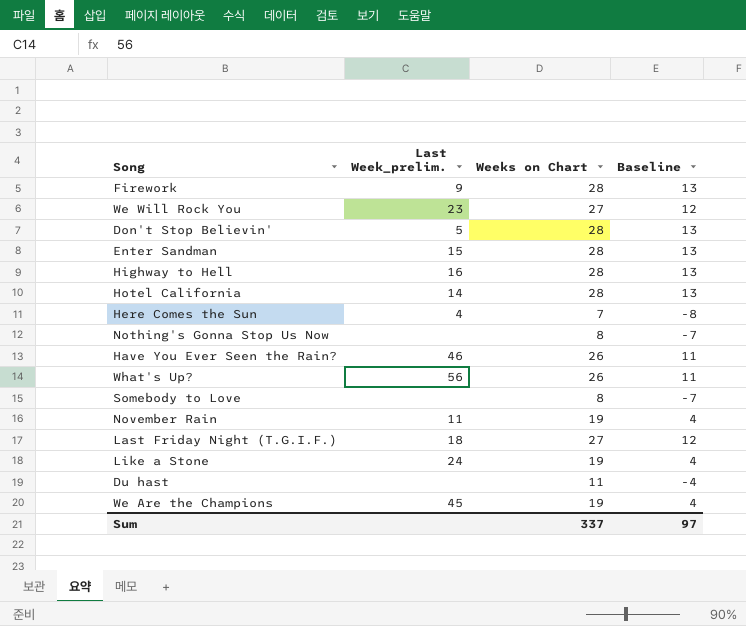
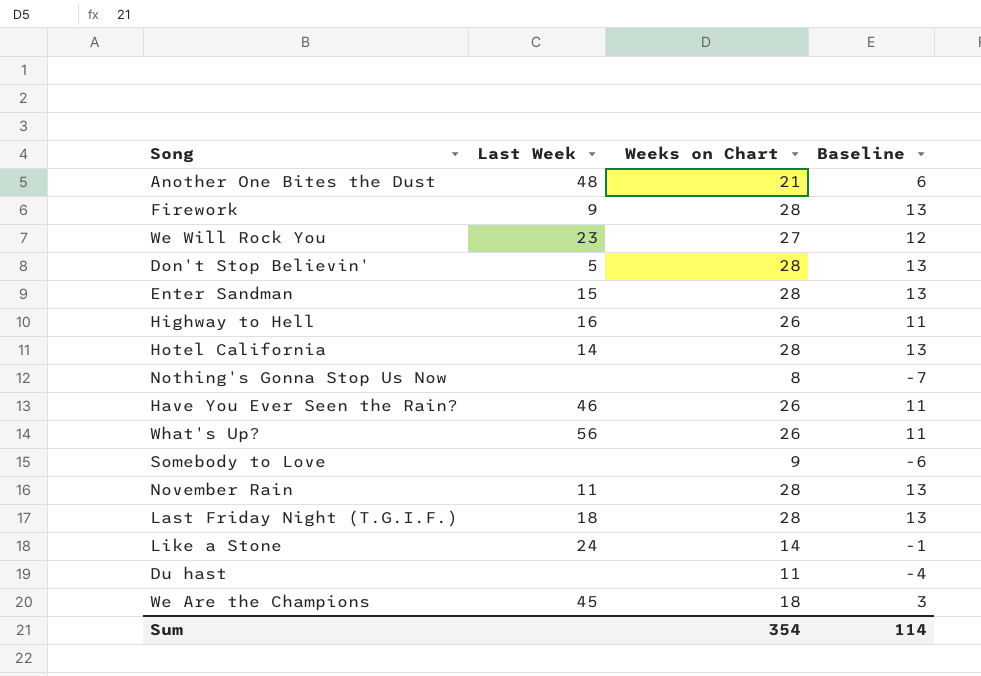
column name: Last Week_prelim. -> Last Week
row Here Comes the Sun: 4 | 7 | -8 -> none
row Another One Bites the Dust: none -> 48 | 21 | 6
Highway to Hell | Weeks on Chart: 28 -> 26
Highway to Hell | Baseline: 13 -> 11
Somebody to Love | Weeks on Chart: 8 -> 9
Somebody to Love | Baseline: -7 -> -6
November Rain | Weeks on Chart: 19 -> 28
November Rain | Baseline: 4 -> 13
Last Friday Night (T.G.I.F.) | Weeks on Chart: 27 -> 28
Last Friday Night (T.G.I.F.) | Baseline: 12 -> 13
Like a Stone | Weeks on Chart: 19 -> 14
Like a Stone | Baseline: 4 -> -1
We Are the Champions | Weeks on Chart: 19 -> 18
We Are the Champions | Baseline: 4 -> 3
Sum | Weeks on Chart: 337 -> 354
Sum | Baseline: 97 -> 114

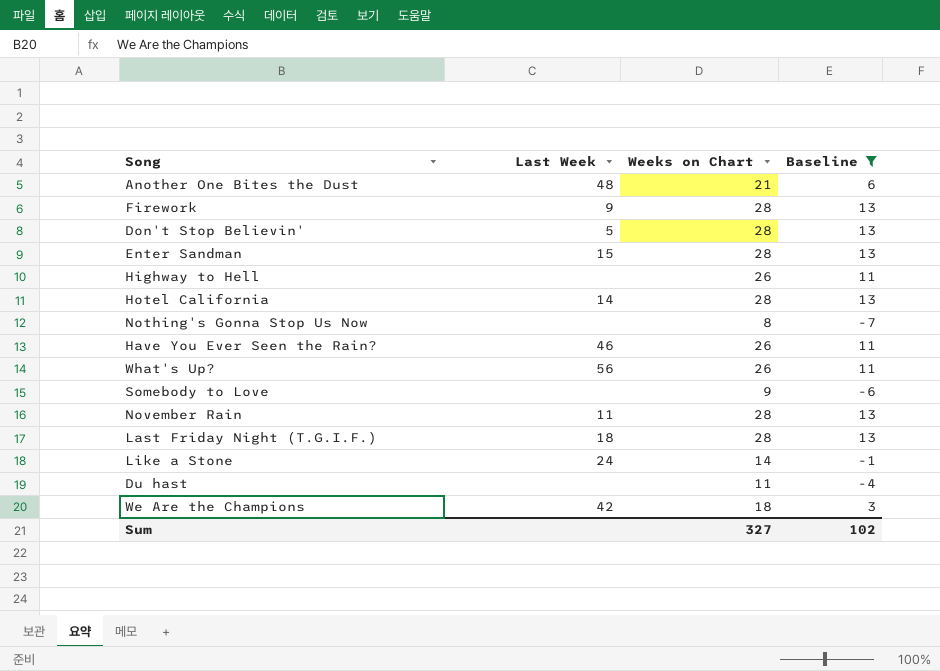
filter: none -> Baseline != 12
Highway to Hell | Last Week: 16 -> none
We Are the Champions | Last Week: 45 -> 42
Sum | Weeks on Chart: 354 -> 327
Sum | Baseline: 114 -> 102

